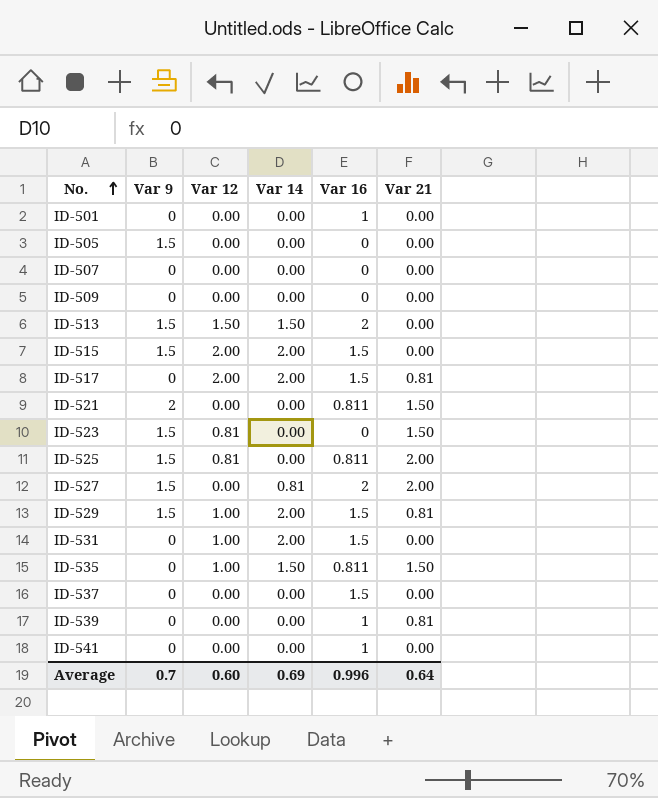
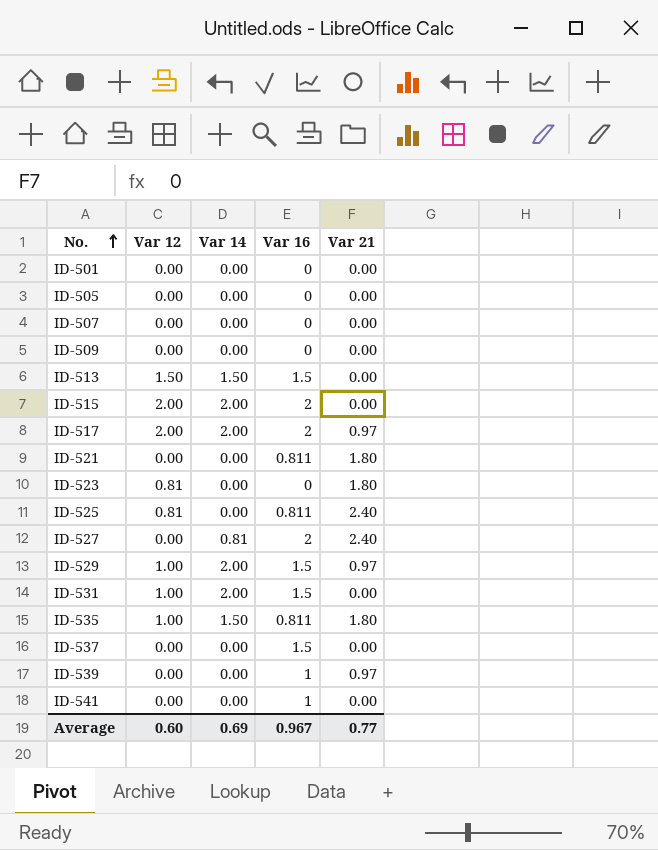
column Var 9 | position: 2 -> none
ID-501 | Var 16: 1 -> 0
ID-513 | Var 16: 2 -> 1.5
ID-515 | Var 16: 1.5 -> 2
ID-517 | Var 16: 1.5 -> 2
ID-517 | Var 21: 0.81 -> 0.97
ID-521 | Var 21: 1.50 -> 1.80
ID-523 | Var 21: 1.50 -> 1.80
ID-525 | Var 21: 2.00 -> 2.40
ID-527 | Var 21: 2.00 -> 2.40
ID-529 | Var 21: 0.81 -> 0.97
ID-535 | Var 21: 1.50 -> 1.80
ID-539 | Var 21: 0.81 -> 0.97
Average | Var 16: 0.996 -> 0.967
Average | Var 21: 0.64 -> 0.77

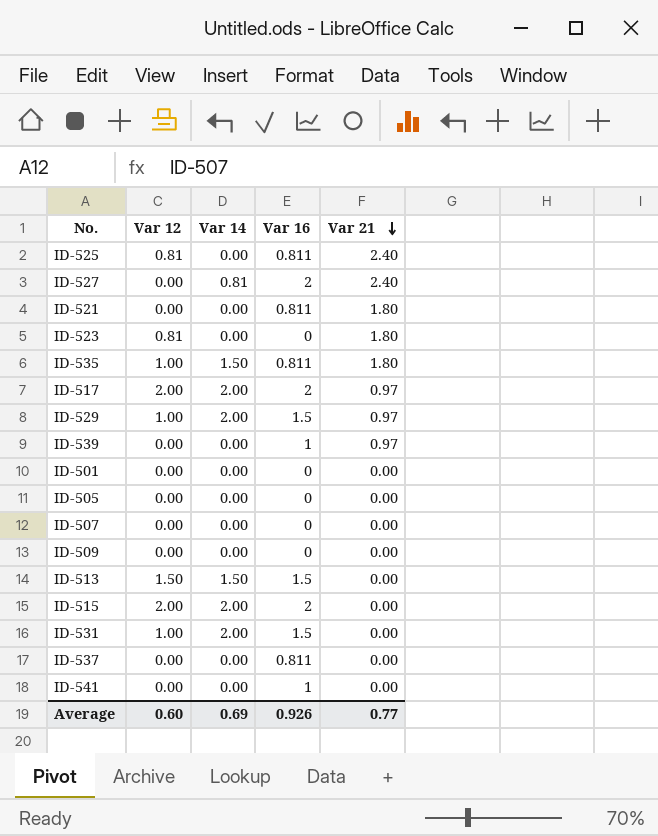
row order: No. ascending -> Var 21 descending
ID-537 | Var 16: 1.5 -> 0.811
Average | Var 16: 0.967 -> 0.926

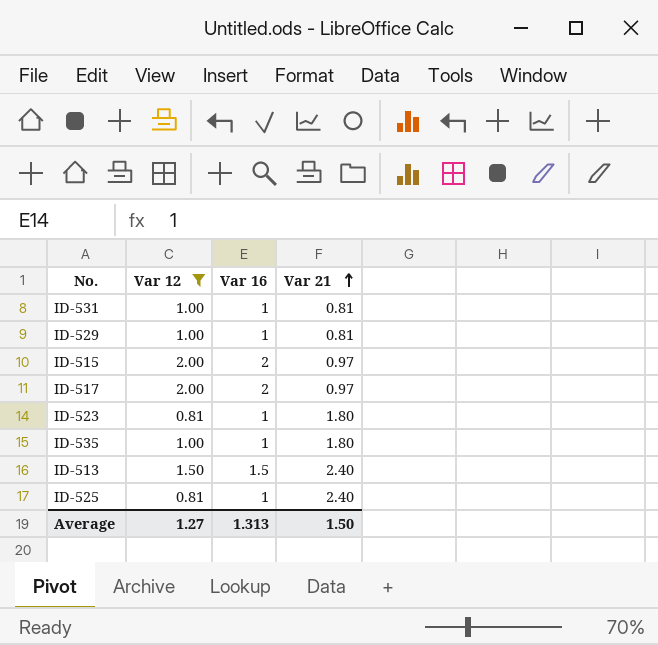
filter: none -> Var 12 != 0.00
row order: Var 21 descending -> Var 21 ascending
column Var 14 | position: 3 -> none
ID-531 | Var 16: 1.5 -> 1
ID-531 | Var 21: 0.00 -> 0.81
ID-529 | Var 16: 1.5 -> 1
ID-529 | Var 21: 0.97 -> 0.81
ID-515 | Var 21: 0.00 -> 0.97
ID-523 | Var 16: 0 -> 1
ID-535 | Var 16: 0.811 -> 1
ID-513 | Var 21: 0.00 -> 2.40
ID-525 | Var 16: 0.811 -> 1
Average | Var 12: 0.60 -> 1.27
Average | Var 16: 0.926 -> 1.313
Average | Var 21: 0.77 -> 1.50

